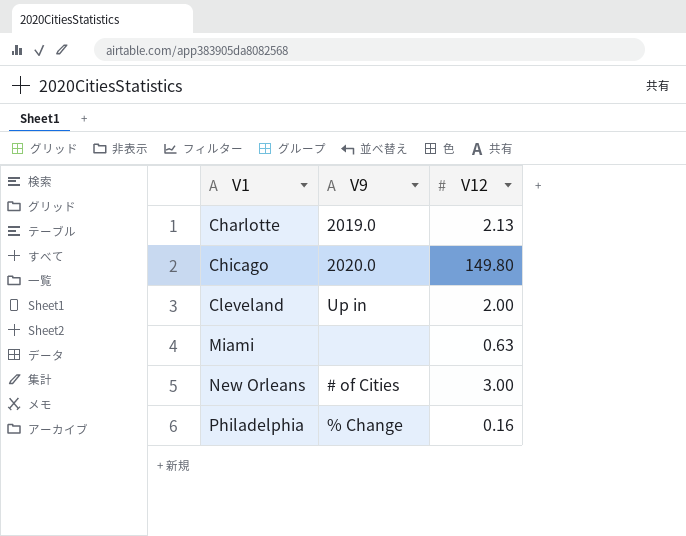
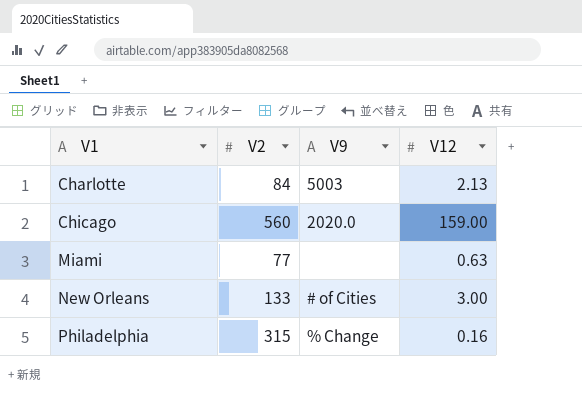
column V2 | position: none -> 2
row Cleveland: Up in | 2.00 -> none
Charlotte | V9: 2019.0 -> 5003
Chicago | V12: 149.80 -> 159.00

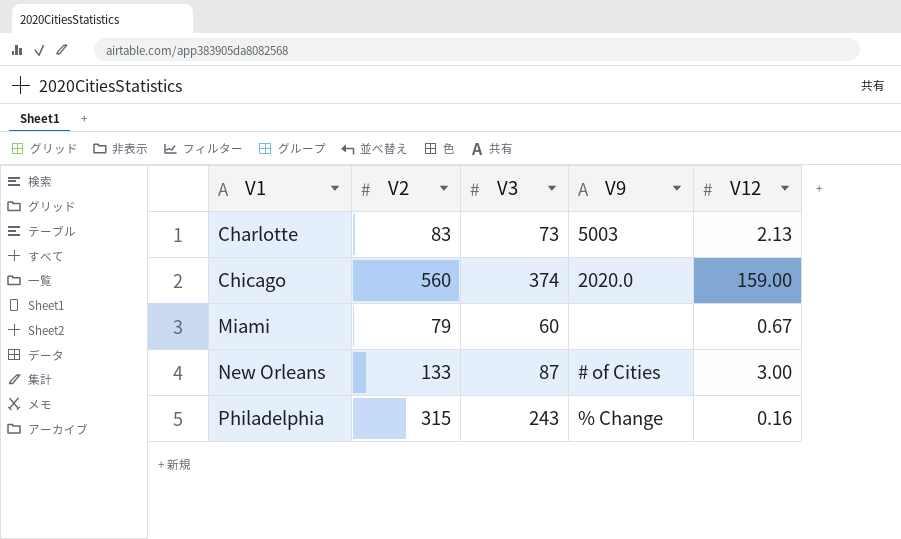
column V3 | position: none -> 3
Charlotte | V2: 84 -> 83
Miami | V2: 77 -> 79
Miami | V12: 0.63 -> 0.67

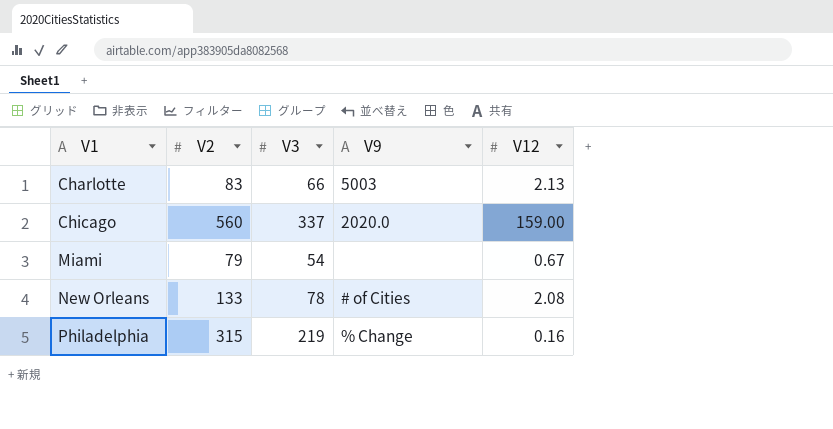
Charlotte | V3: 73 -> 66
Chicago | V3: 374 -> 337
Miami | V3: 60 -> 54
New Orleans | V3: 87 -> 78
New Orleans | V12: 3.00 -> 2.08
Philadelphia | V3: 243 -> 219

